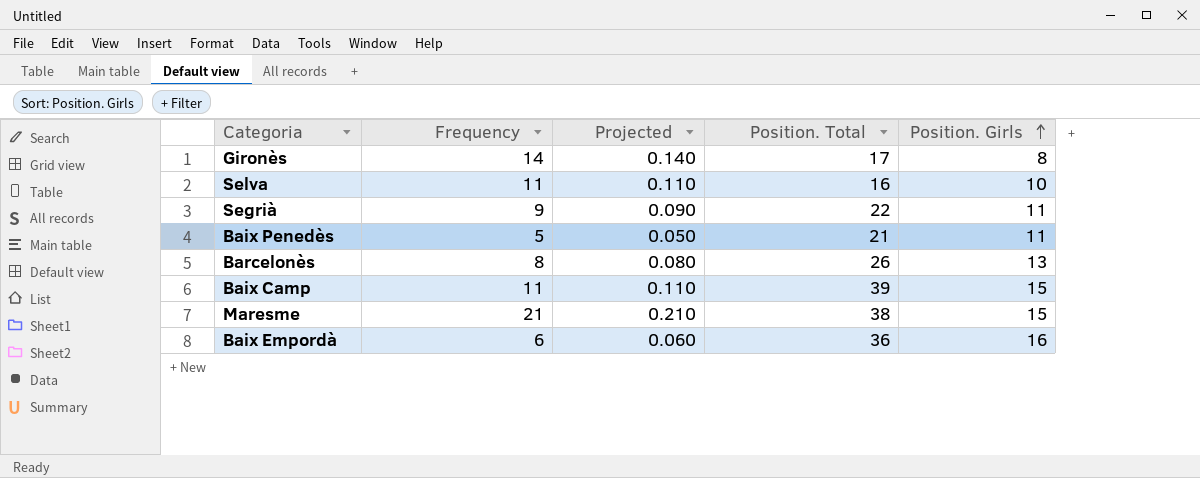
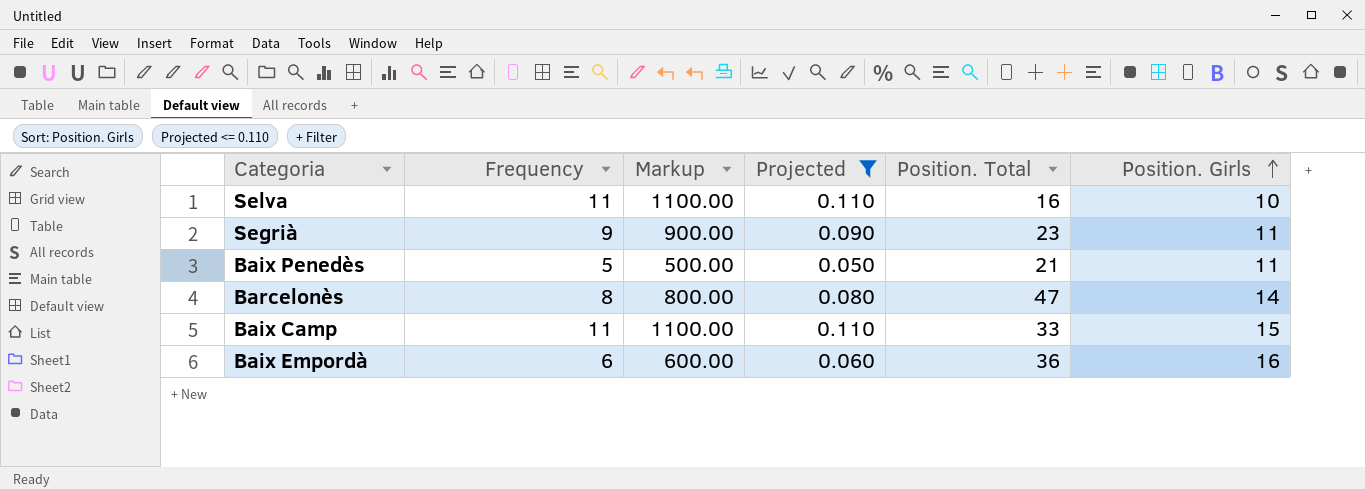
filter: none -> Projected <= 0.110
column Markup | formula: none -> [Frequency] * 100
Segrià | Position. Total: 22 -> 23
Barcelonès | Position. Total: 26 -> 47
Barcelonès | Position. Girls: 13 -> 14
Baix Camp | Position. Total: 39 -> 33

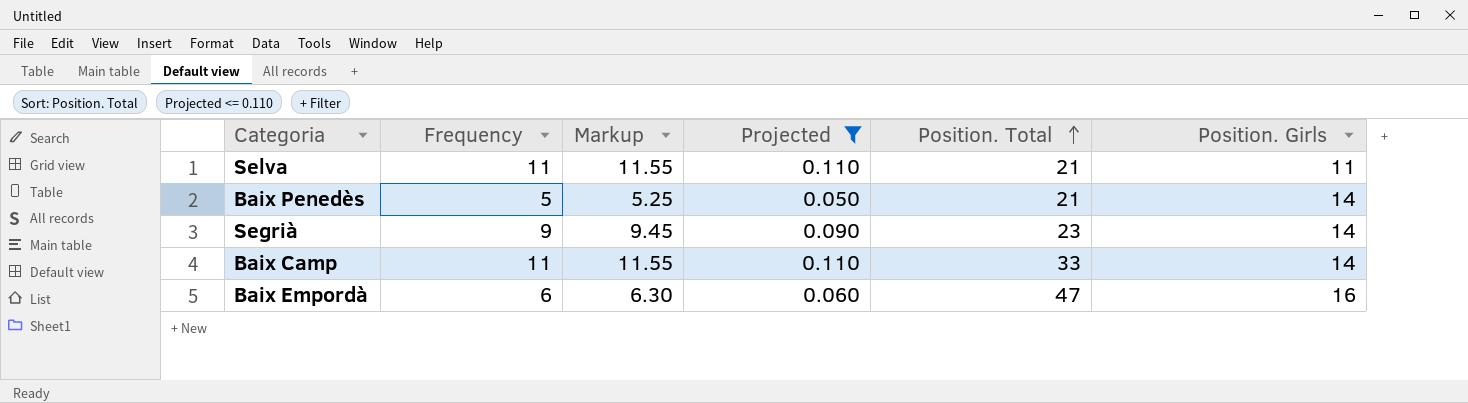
row order: Position. Girls ascending -> Position. Total ascending
column Markup | formula: [Frequency] * 100 -> [Frequency] * 1.05
row Barcelonès: 8 | 800.00 | 0.080 | 47 | 14 -> none
Selva | Position. Total: 16 -> 21
Selva | Position. Girls: 10 -> 11
Baix Penedès | Position. Girls: 11 -> 14
Segrià | Position. Girls: 11 -> 14
Baix Camp | Position. Girls: 15 -> 14
Baix Empordà | Position. Total: 36 -> 47

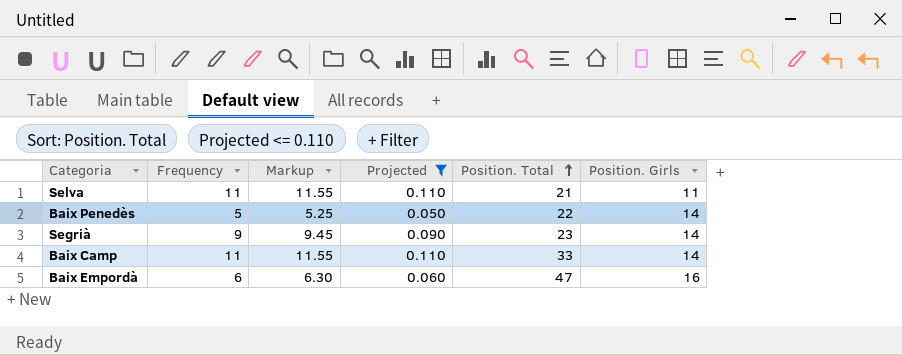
Baix Penedès | Position. Total: 21 -> 22

